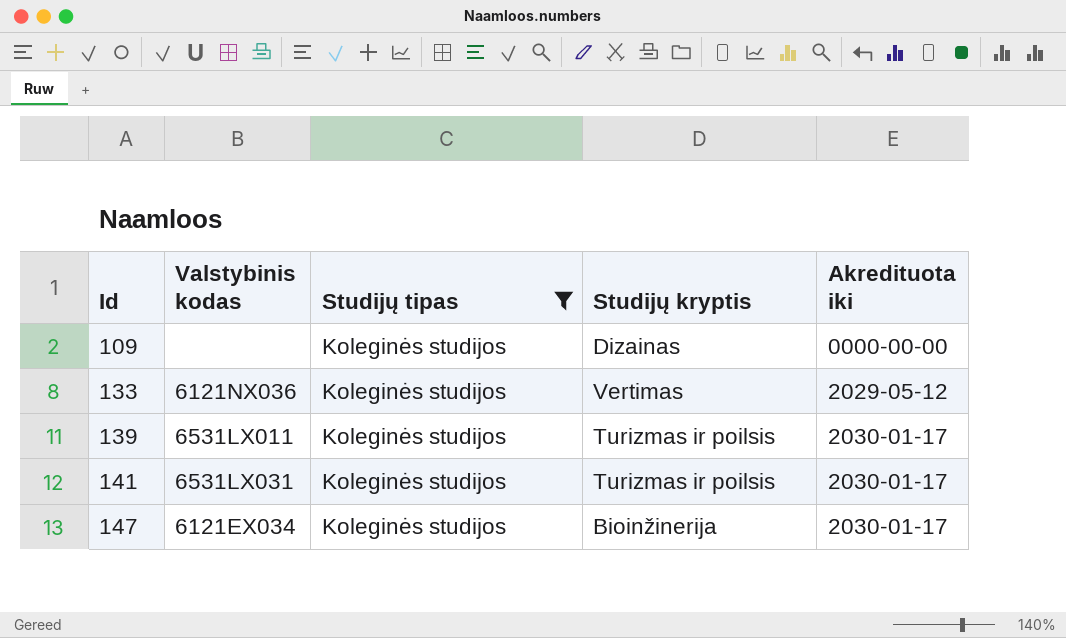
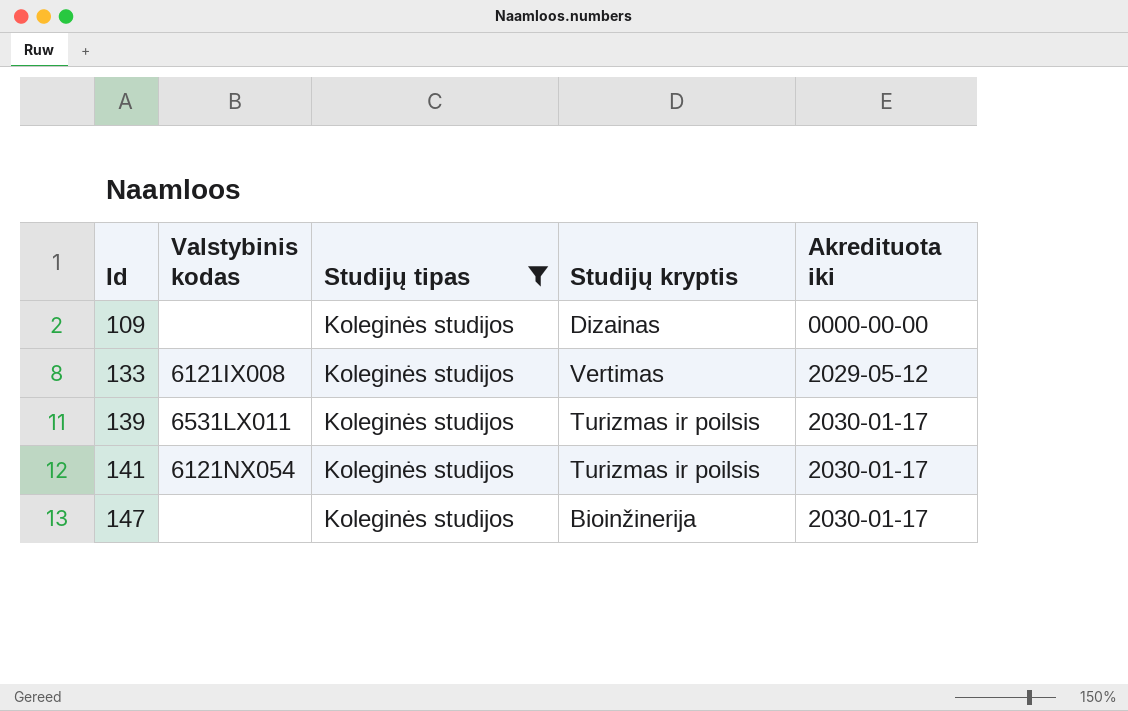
133 | Valstybinis kodas: 6121NX036 -> 6121IX008
141 | Valstybinis kodas: 6531LX031 -> 6121NX054
147 | Valstybinis kodas: 6121EX034 -> none

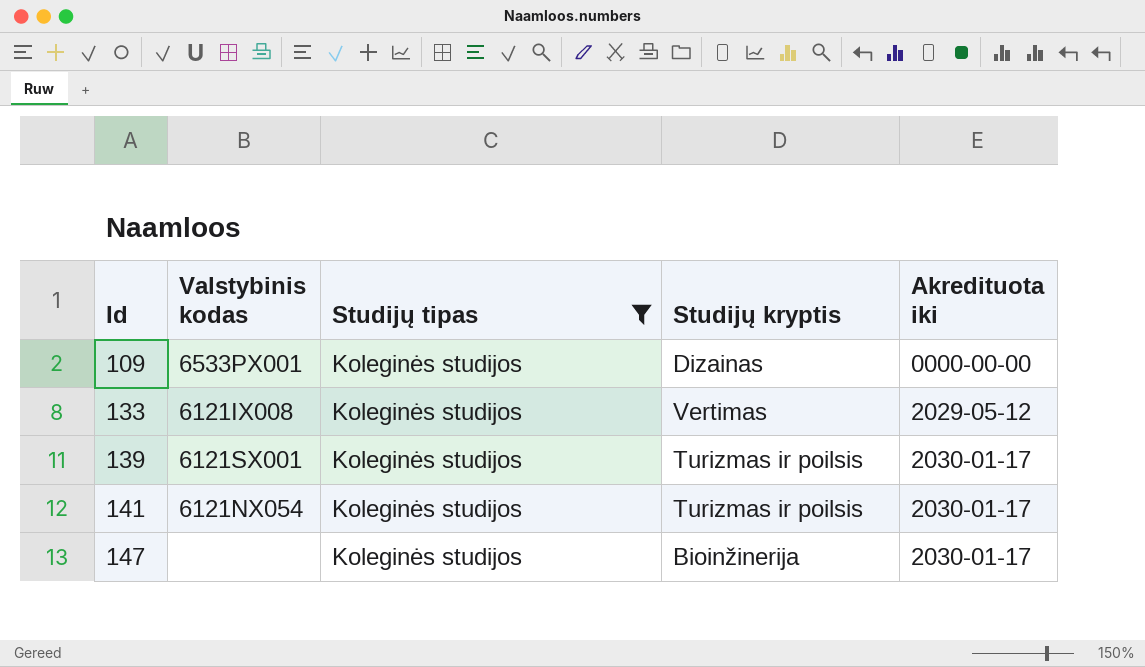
109 | Valstybinis kodas: none -> 6533PX001
139 | Valstybinis kodas: 6531LX011 -> 6121SX001

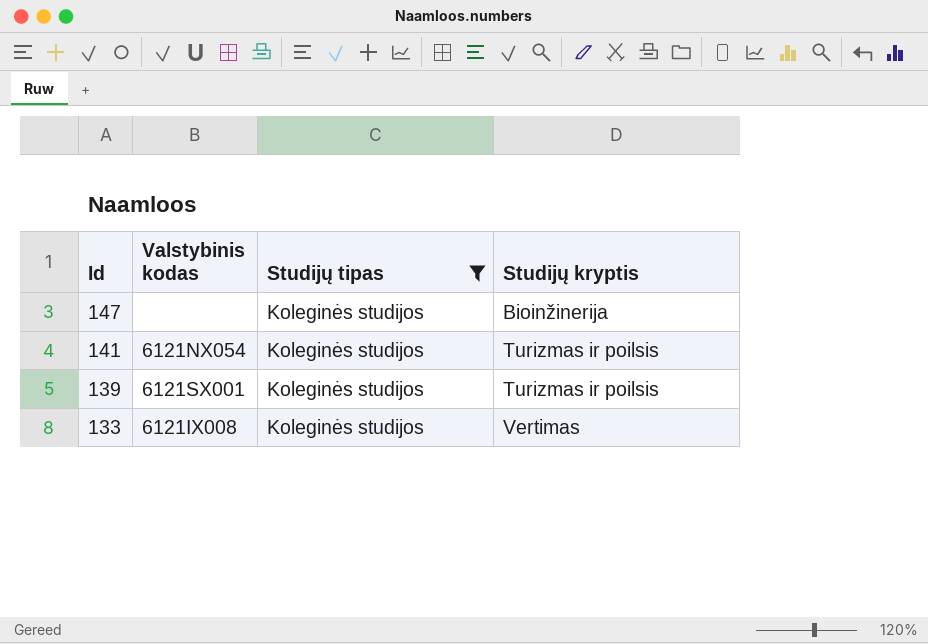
row order: Id ascending -> Id descending
column Akredituota iki | position: 5 -> none
row 109: 6533PX001 | Koleginės studijos | Dizainas | 0000-00-00 -> none

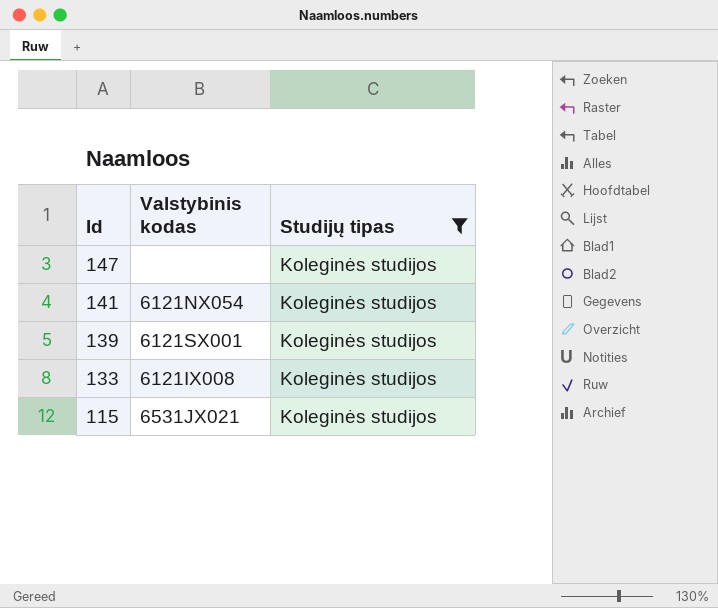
column Studijų kryptis | position: 4 -> none
row 115: none -> 6531JX021 | Koleginės studijos

